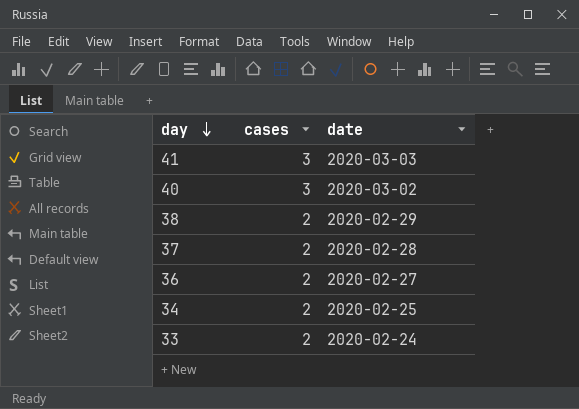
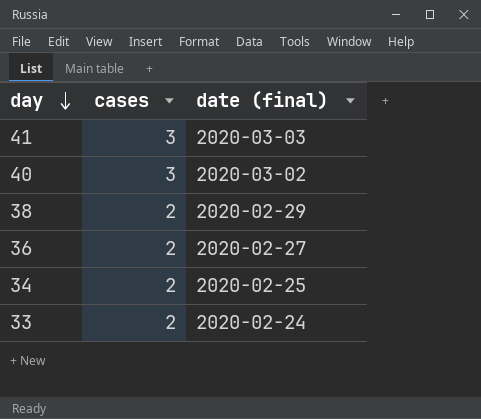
column name: date -> date (final)
row 37: 2 | 2020-02-28 -> none

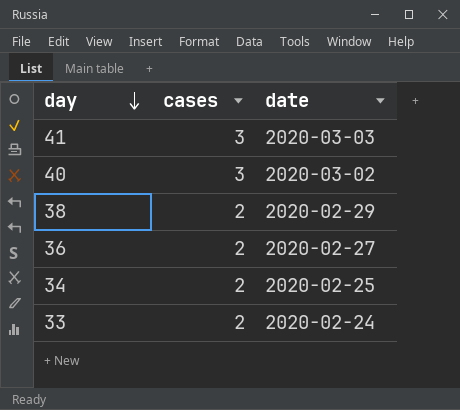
column name: date (final) -> date

